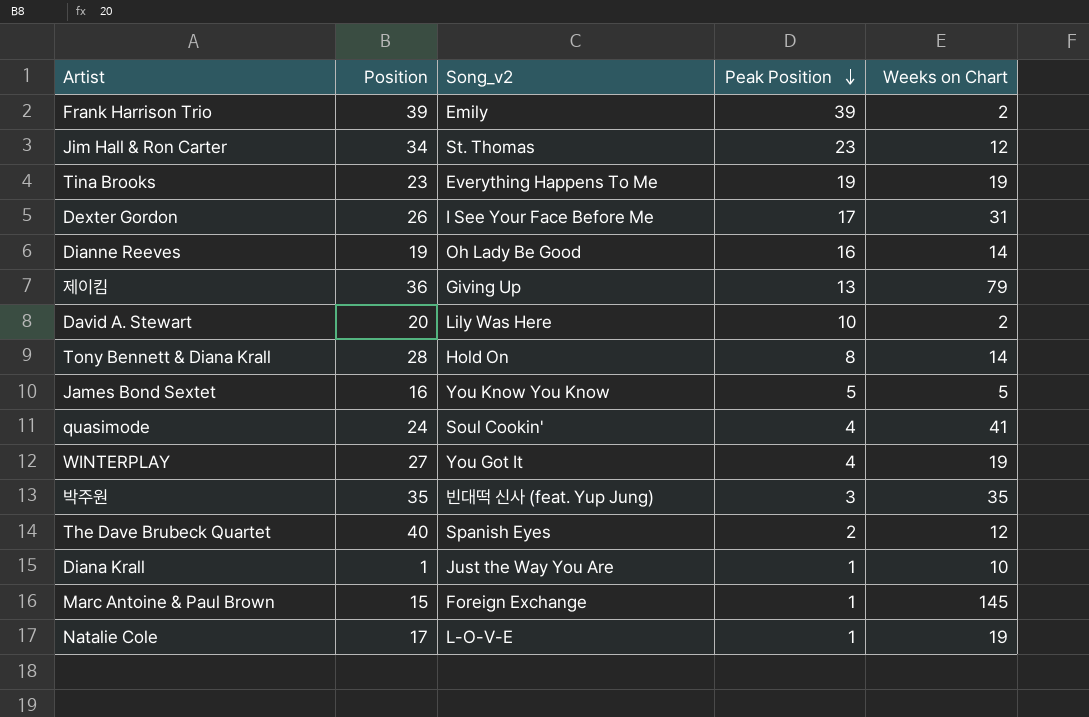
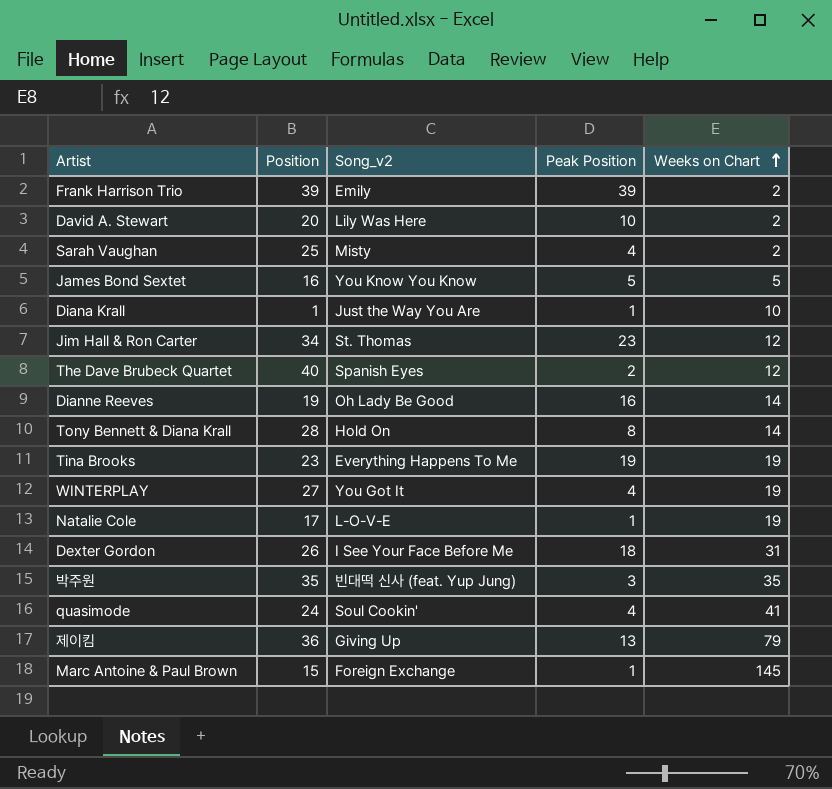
row order: Peak Position descending -> Weeks on Chart ascending
row Sarah Vaughan: none -> 25 | Misty | 4 | 2
Dexter Gordon | Peak Position: 17 -> 18

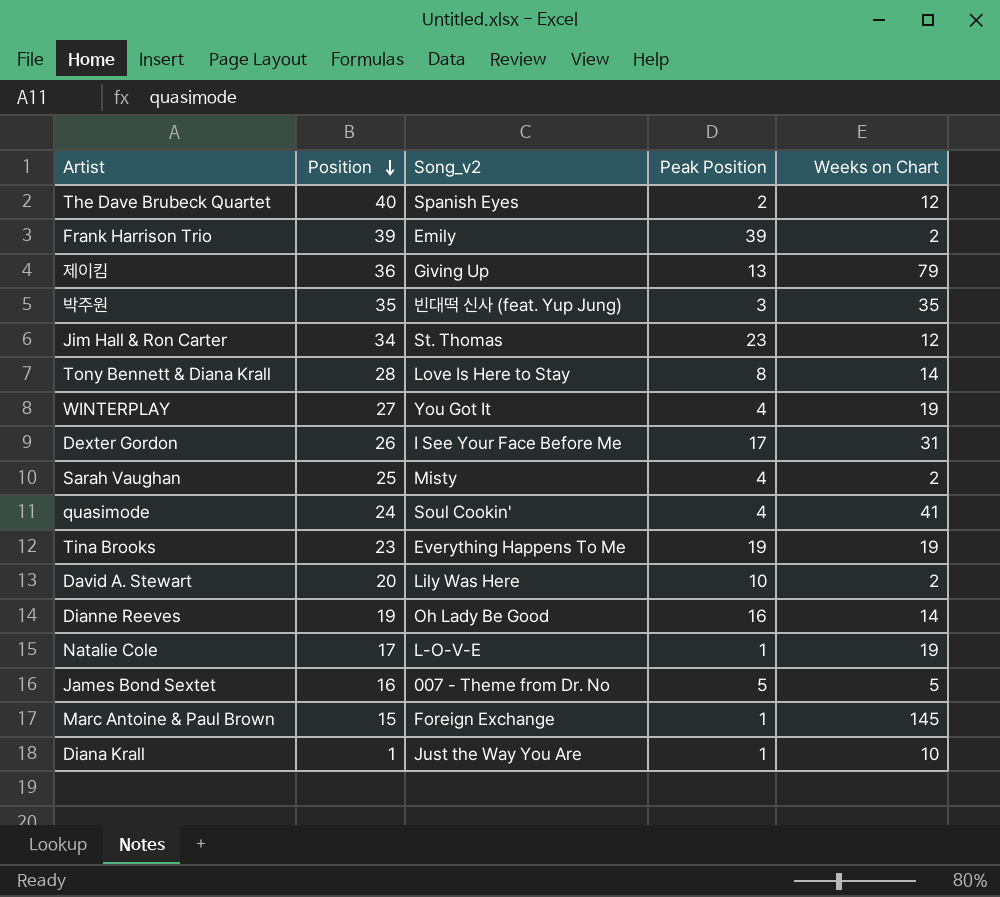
row order: Weeks on Chart ascending -> Position descending
Tony Bennett & Diana Krall | Song_v2: Hold On -> Love Is Here to Stay
Dexter Gordon | Peak Position: 18 -> 17
James Bond Sextet | Song_v2: You Know You Know -> 007 - Theme from Dr. No

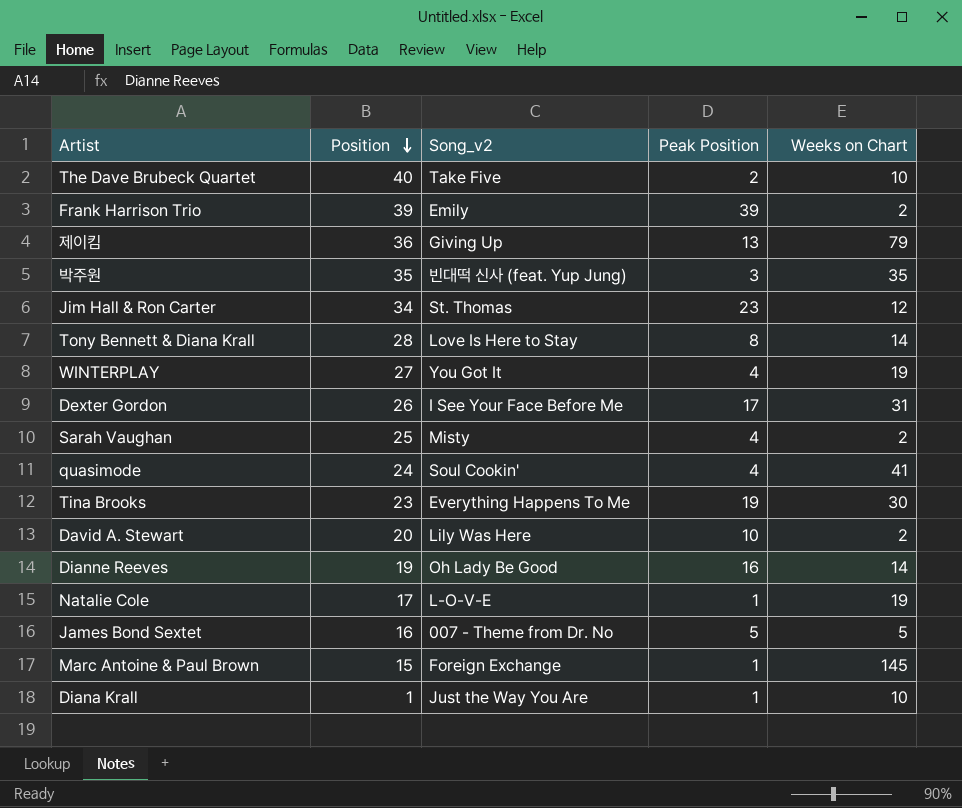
The Dave Brubeck Quartet | Song_v2: Spanish Eyes -> Take Five
The Dave Brubeck Quartet | Weeks on Chart: 12 -> 10
Tina Brooks | Weeks on Chart: 19 -> 30

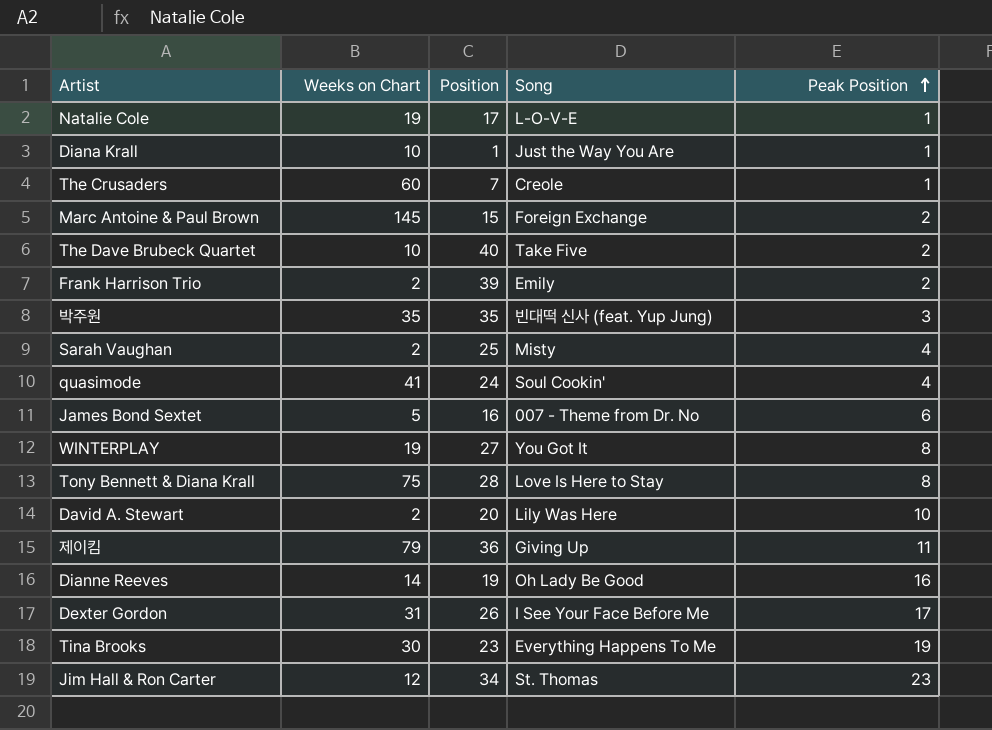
row order: Position descending -> Peak Position ascending
column Weeks on Chart | position: 5 -> 2
column name: Song_v2 -> Song
row The Crusaders: none -> 60 | 7 | Creole | 1
Marc Antoine & Paul Brown | Peak Position: 1 -> 2
Frank Harrison Trio | Peak Position: 39 -> 2
James Bond Sextet | Peak Position: 5 -> 6
WINTERPLAY | Peak Position: 4 -> 8
Tony Bennett & Diana Krall | Weeks on Chart: 14 -> 75
제이킴 | Peak Position: 13 -> 11

